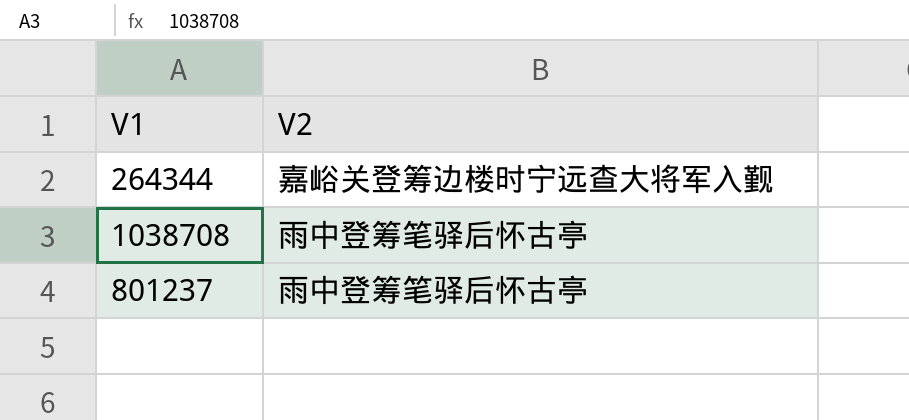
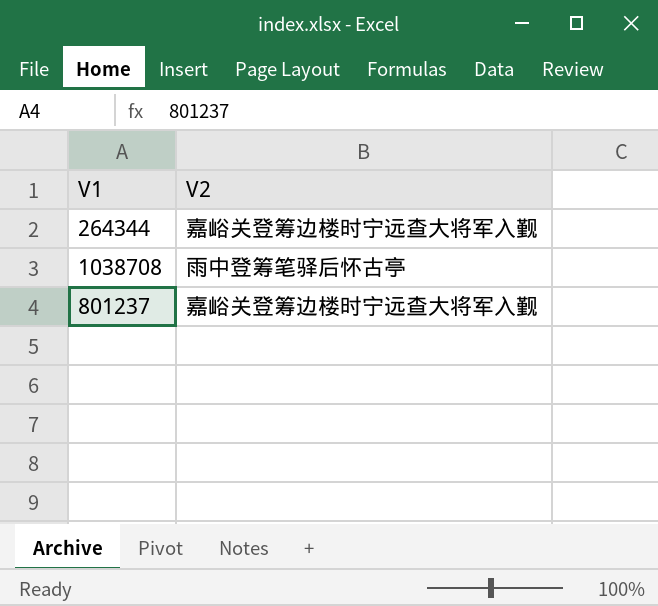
801237 | V2: 雨中登筹笔驿后怀古亭 -> 嘉峪关登筹边楼时宁远查大将军入觐

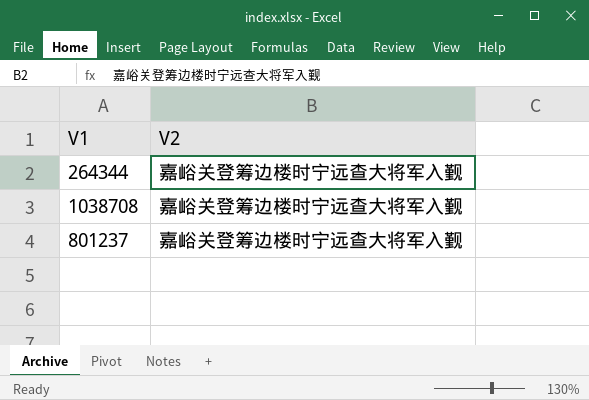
1038708 | V2: 雨中登筹笔驿后怀古亭 -> 嘉峪关登筹边楼时宁远查大将军入觐

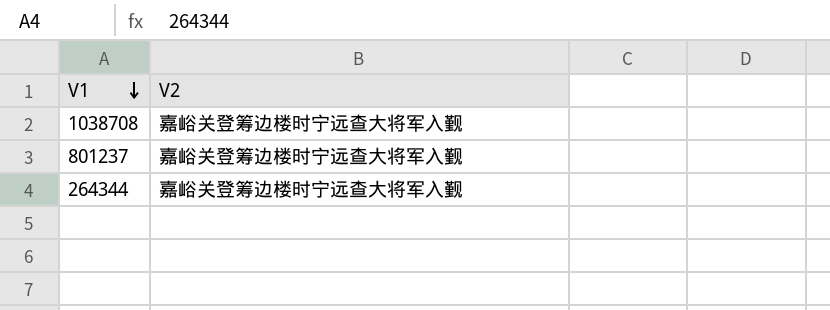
row order: none -> V1 descending

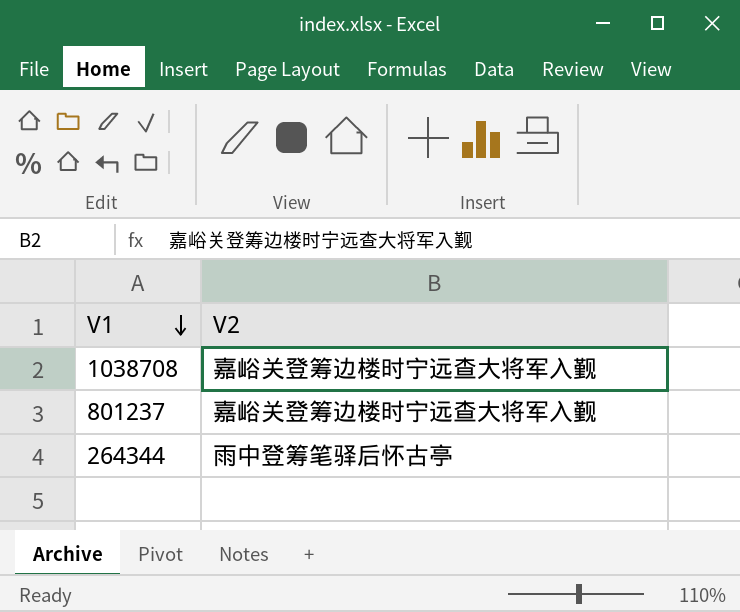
264344 | V2: 嘉峪关登筹边楼时宁远查大将军入觐 -> 雨中登筹笔驿后怀古亭

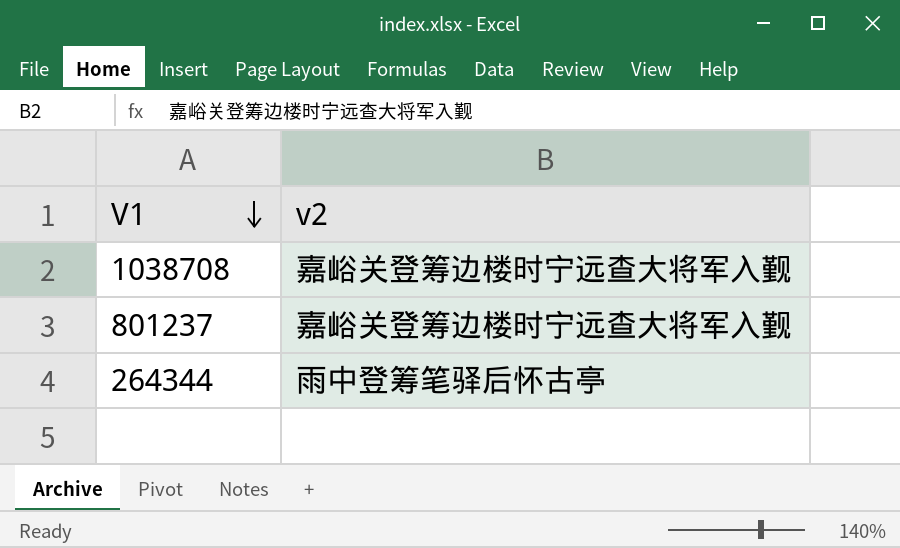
column name: V2 -> v2

